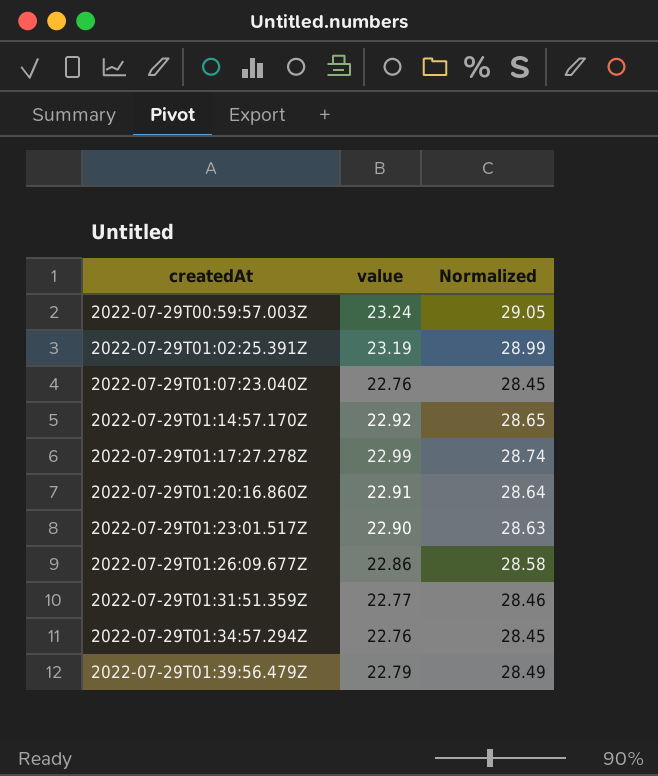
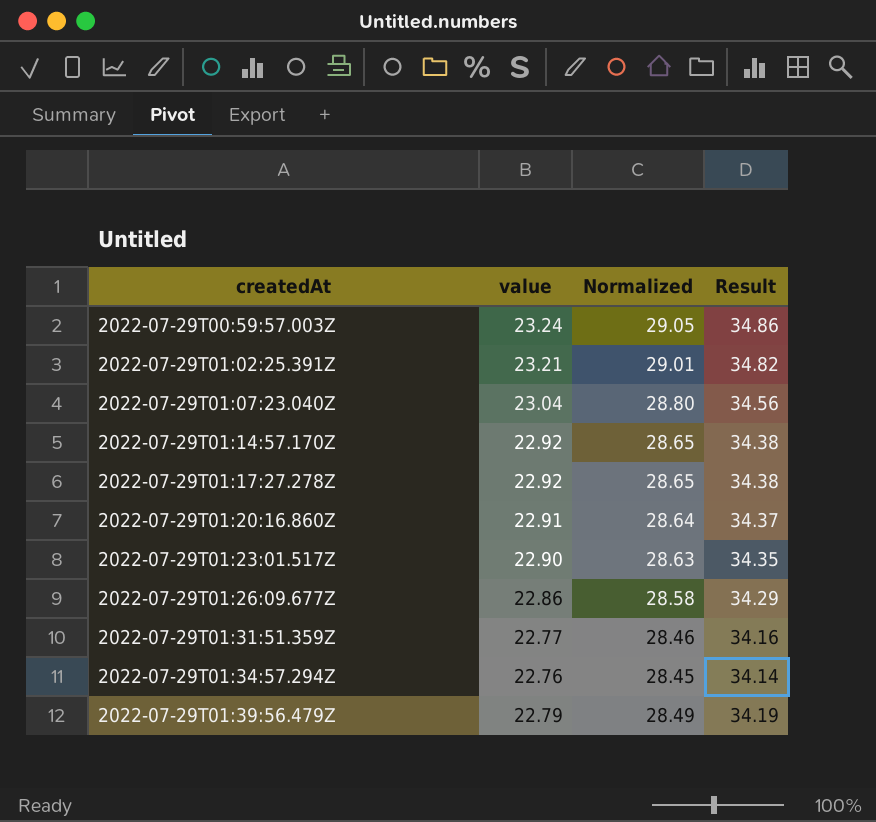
column Result | formula: none -> [value] * 1.5
2022-07-29T01:02:25.391Z | value: 23.19 -> 23.21
2022-07-29T01:02:25.391Z | Normalized: 28.99 -> 29.01
2022-07-29T01:07:23.040Z | value: 22.76 -> 23.04
2022-07-29T01:07:23.040Z | Normalized: 28.45 -> 28.80
2022-07-29T01:17:27.278Z | value: 22.99 -> 22.92
2022-07-29T01:17:27.278Z | Normalized: 28.74 -> 28.65

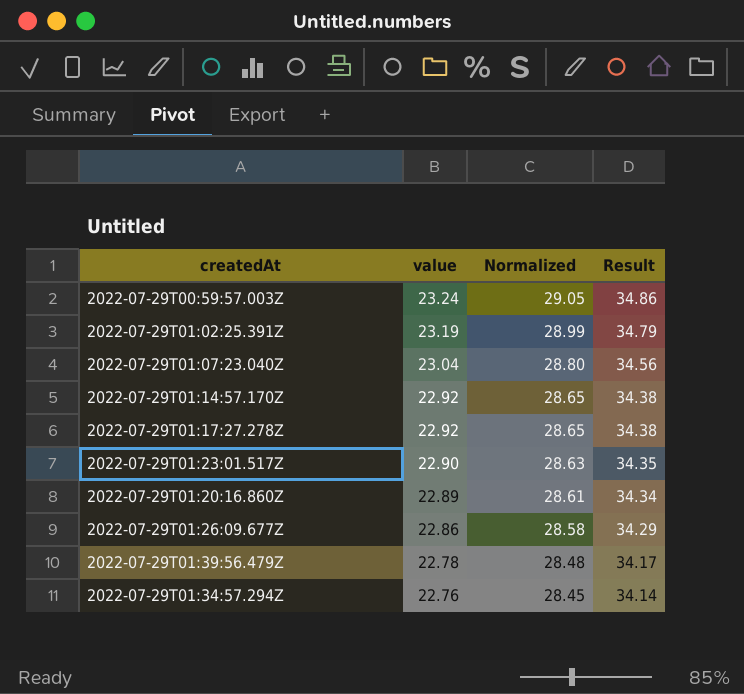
row order: createdAt ascending -> value descending
row 2022-07-29T01:31:51.359Z: 22.77 | 28.46 | 34.16 -> none
2022-07-29T01:02:25.391Z | value: 23.21 -> 23.19
2022-07-29T01:02:25.391Z | Normalized: 29.01 -> 28.99
2022-07-29T01:02:25.391Z | Result: 34.82 -> 34.79
2022-07-29T01:20:16.860Z | value: 22.91 -> 22.89
2022-07-29T01:20:16.860Z | Normalized: 28.64 -> 28.61
2022-07-29T01:20:16.860Z | Result: 34.37 -> 34.34
2022-07-29T01:39:56.479Z | value: 22.79 -> 22.78
2022-07-29T01:39:56.479Z | Normalized: 28.49 -> 28.48
2022-07-29T01:39:56.479Z | Result: 34.19 -> 34.17

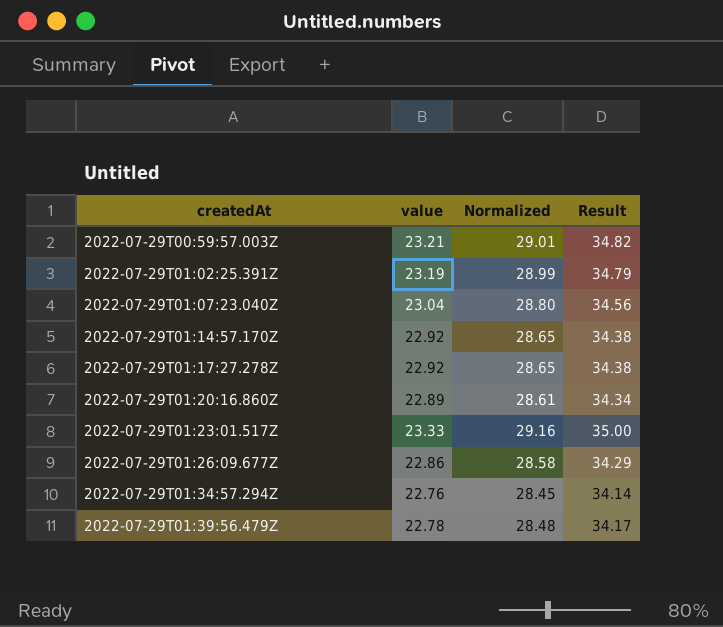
row order: value descending -> createdAt ascending
2022-07-29T00:59:57.003Z | value: 23.24 -> 23.21
2022-07-29T00:59:57.003Z | Normalized: 29.05 -> 29.01
2022-07-29T00:59:57.003Z | Result: 34.86 -> 34.82
2022-07-29T01:23:01.517Z | value: 22.90 -> 23.33
2022-07-29T01:23:01.517Z | Normalized: 28.63 -> 29.16
2022-07-29T01:23:01.517Z | Result: 34.35 -> 35.00

